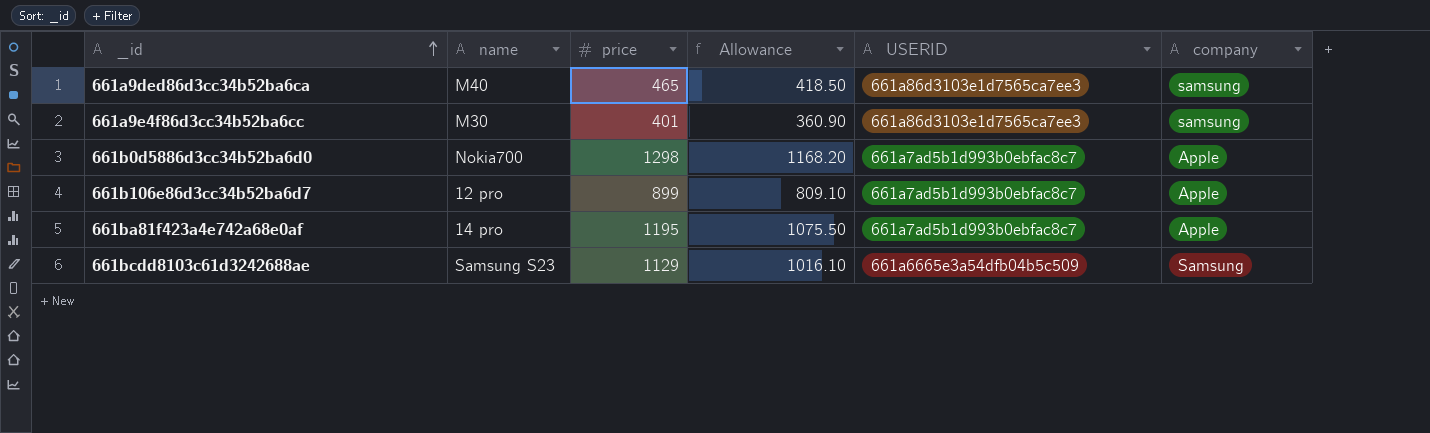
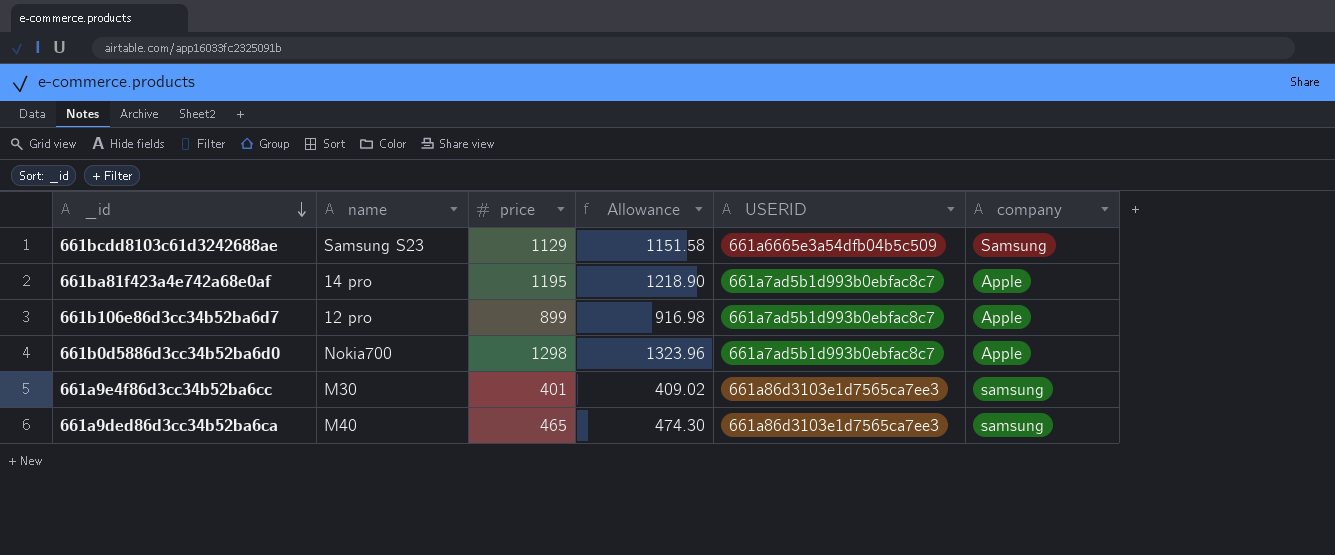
row order: _id ascending -> _id descending
column Allowance | formula: [price] * 0.9 -> [price] * 1.02

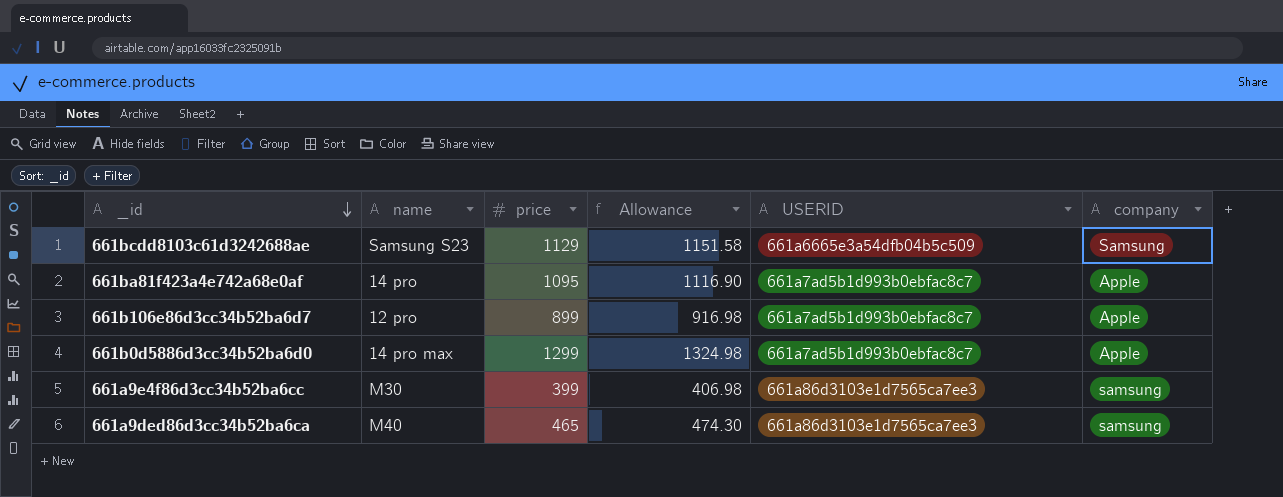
661ba81f423a4e742a68e0af | price: 1195 -> 1095
661ba81f423a4e742a68e0af | Allowance: 1218.90 -> 1116.90
661b0d5886d3cc34b52ba6d0 | name: Nokia700 -> 14 pro max
661b0d5886d3cc34b52ba6d0 | price: 1298 -> 1299
661b0d5886d3cc34b52ba6d0 | Allowance: 1323.96 -> 1324.98
661a9e4f86d3cc34b52ba6cc | price: 401 -> 399
661a9e4f86d3cc34b52ba6cc | Allowance: 409.02 -> 406.98

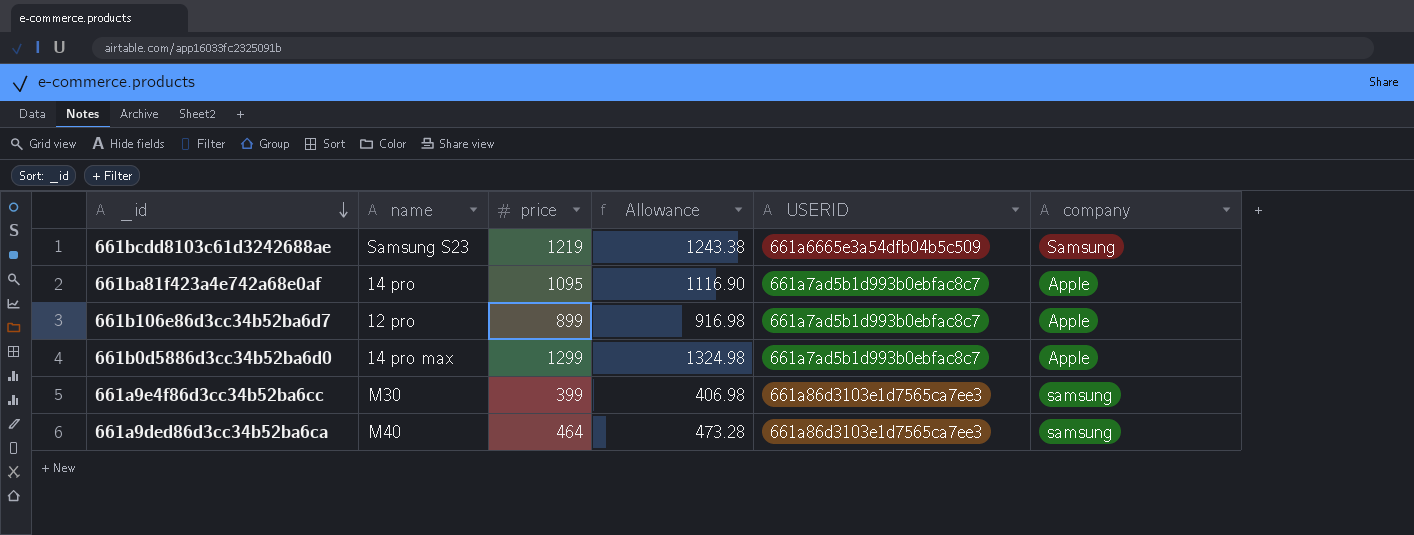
661bcdd8103c61d3242688ae | price: 1129 -> 1219
661bcdd8103c61d3242688ae | Allowance: 1151.58 -> 1243.38
661a9ded86d3cc34b52ba6ca | price: 465 -> 464
661a9ded86d3cc34b52ba6ca | Allowance: 474.30 -> 473.28

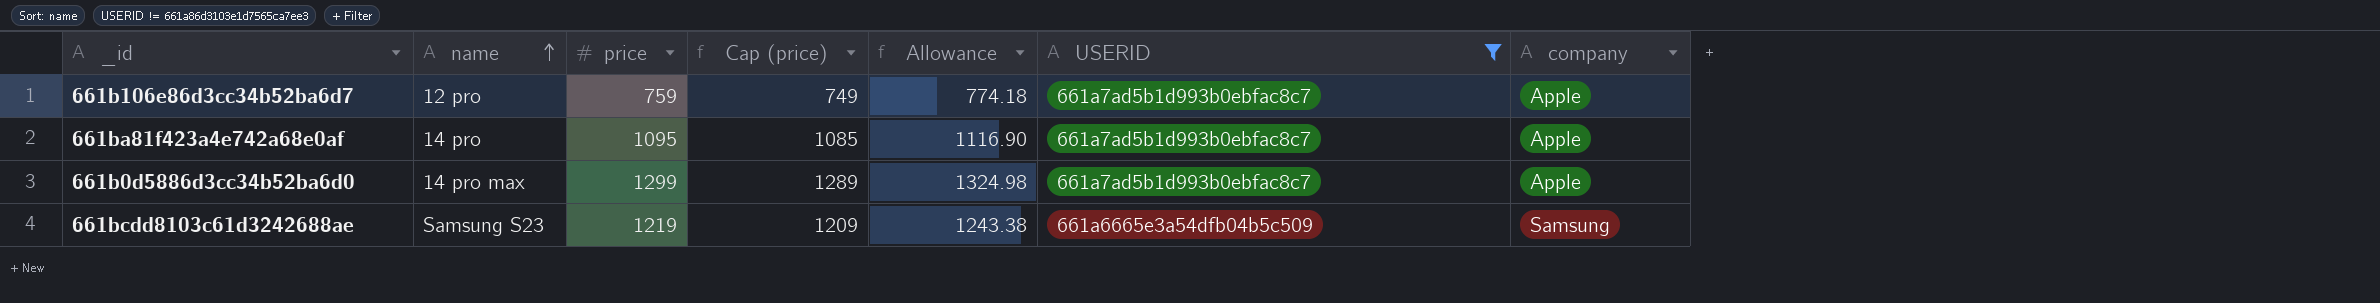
filter: none -> USERID != 661a86d3103e1d7565ca7ee3
row order: _id descending -> name ascending
column Cap (price) | formula: none -> [price] - 10
661b106e86d3cc34b52ba6d7 | price: 899 -> 759
661b106e86d3cc34b52ba6d7 | Allowance: 916.98 -> 774.18

